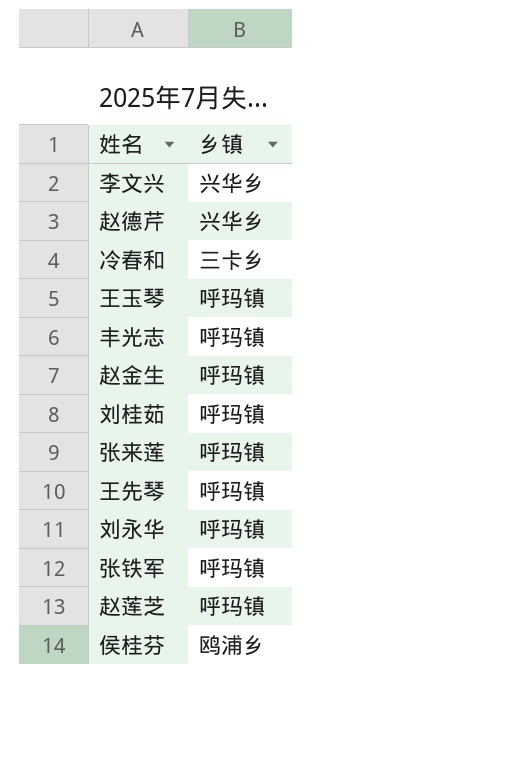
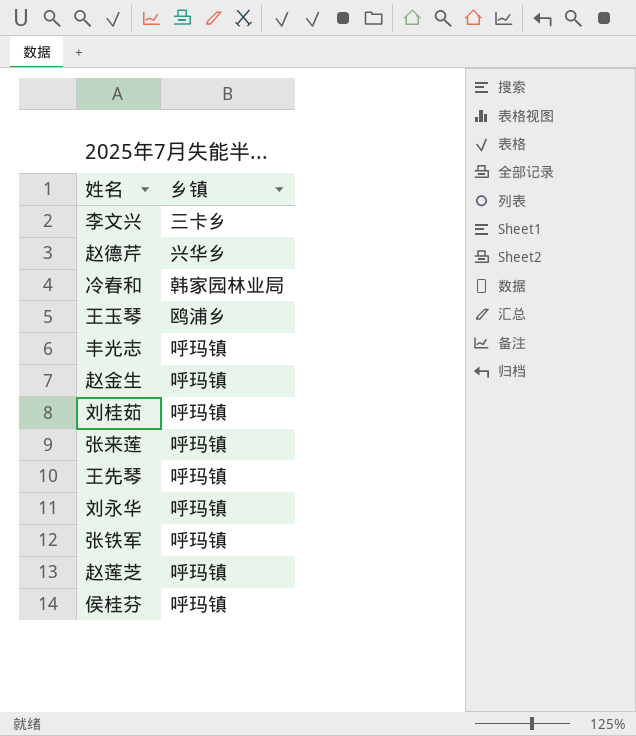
李文兴 | 乡镇: 兴华乡 -> 三卡乡
冷春和 | 乡镇: 三卡乡 -> 韩家园林业局
王玉琴 | 乡镇: 呼玛镇 -> 鸥浦乡
侯桂芬 | 乡镇: 鸥浦乡 -> 呼玛镇

